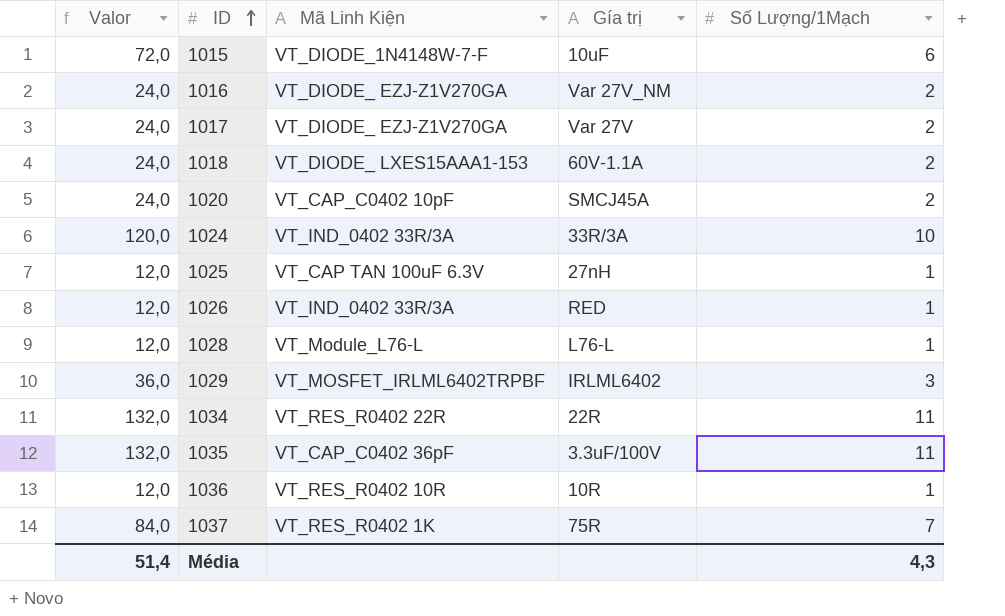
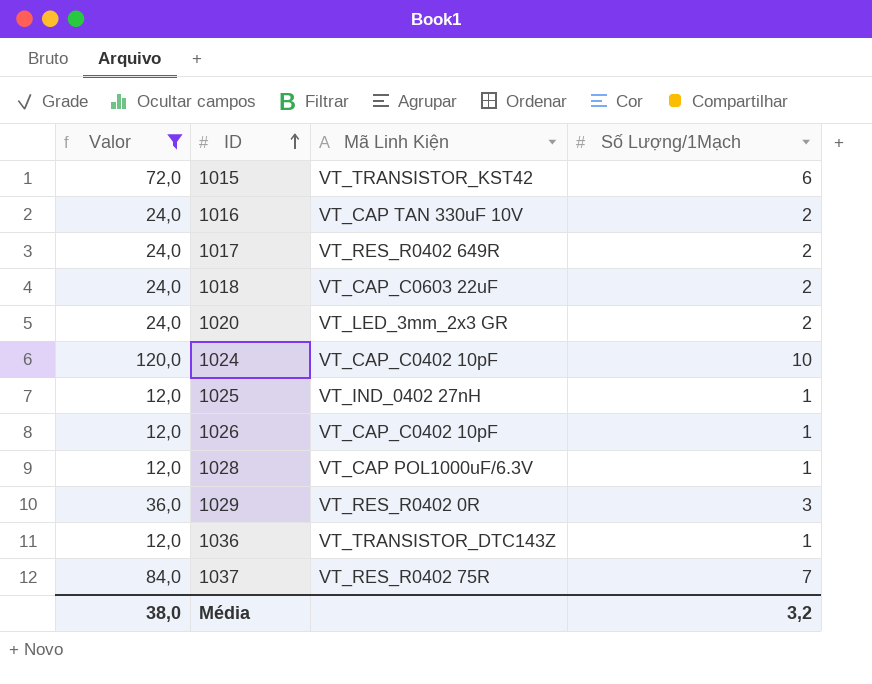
filter: none -> Valor != 132,0
column Gía trị | position: 4 -> none
1015 | Mã Linh Kiện: VT_DIODE_1N4148W-7-F -> VT_TRANSISTOR_KST42
1016 | Mã Linh Kiện: VT_DIODE_ EZJ-Z1V270GA -> VT_CAP TAN 330uF 10V
1017 | Mã Linh Kiện: VT_DIODE_ EZJ-Z1V270GA -> VT_RES_R0402 649R
1018 | Mã Linh Kiện: VT_DIODE_ LXES15AAA1-153 -> VT_CAP_C0603 22uF
1020 | Mã Linh Kiện: VT_CAP_C0402 10pF -> VT_LED_3mm_2x3 GR
1024 | Mã Linh Kiện: VT_IND_0402 33R/3A -> VT_CAP_C0402 10pF
1025 | Mã Linh Kiện: VT_CAP TAN 100uF 6.3V -> VT_IND_0402 27nH
1026 | Mã Linh Kiện: VT_IND_0402 33R/3A -> VT_CAP_C0402 10pF
1028 | Mã Linh Kiện: VT_Module_L76-L -> VT_CAP POL1000uF/6.3V
1029 | Mã Linh Kiện: VT_MOSFET_IRLML6402TRPBF -> VT_RES_R0402 0R
1036 | Mã Linh Kiện: VT_RES_R0402 10R -> VT_TRANSISTOR_DTC143Z
1037 | Mã Linh Kiện: VT_RES_R0402 1K -> VT_RES_R0402 75R
Média | Valor: 51,4 -> 38,0
Média | Số Lượng/1Mạch: 4,3 -> 3,2

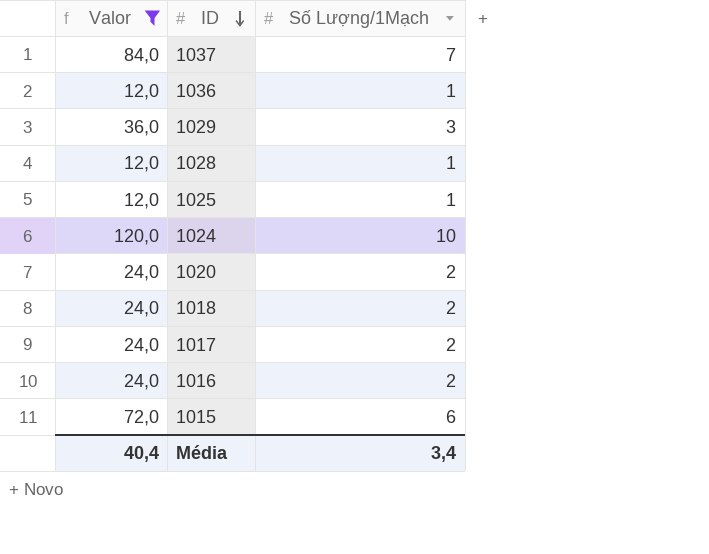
row order: ID ascending -> ID descending
column Mã Linh Kiện | position: 3 -> none
row 1026: 12,0 | VT_CAP_C0402 10pF | 1 -> none
Média | Valor: 38,0 -> 40,4
Média | Số Lượng/1Mạch: 3,2 -> 3,4

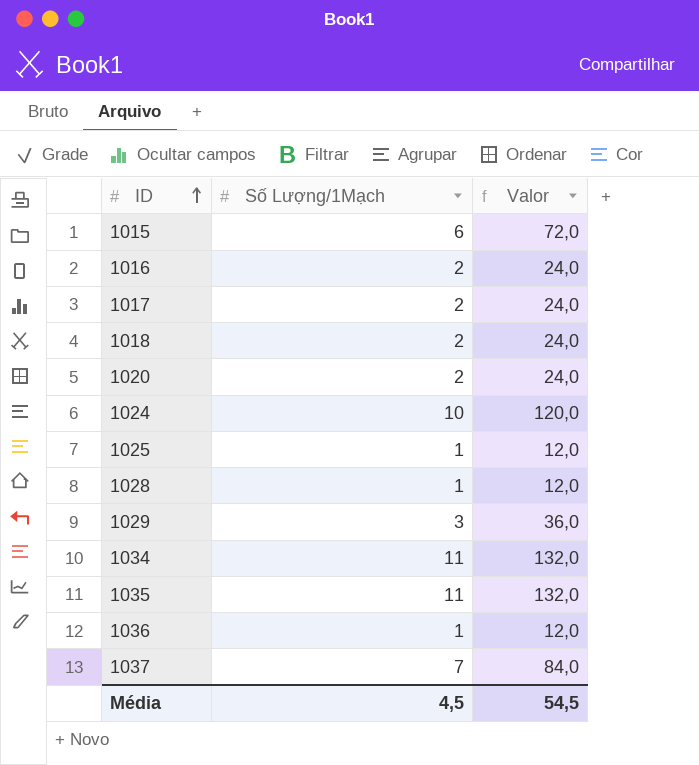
filter: Valor != 132,0 -> none
row order: ID descending -> ID ascending
column Valor | position: 1 -> 3
Média | Số Lượng/1Mạch: 3,4 -> 4,5
Média | Valor: 40,4 -> 54,5

